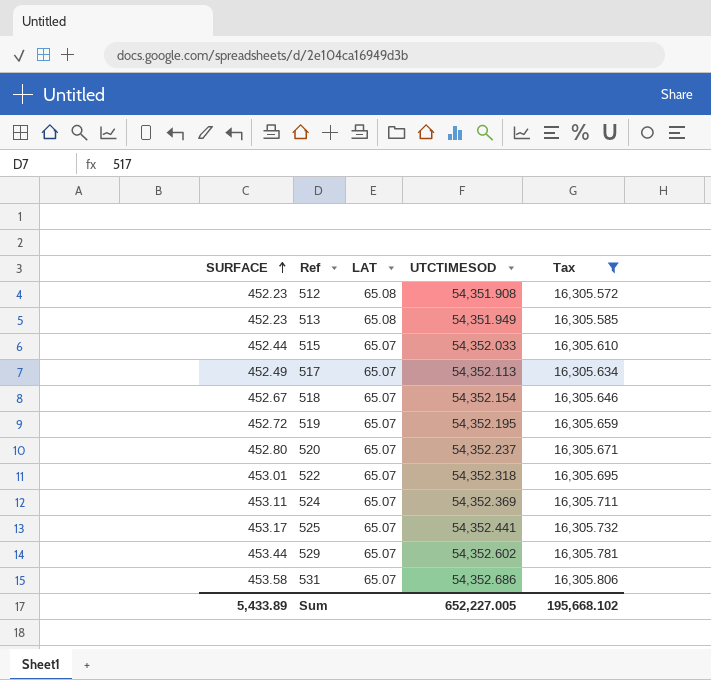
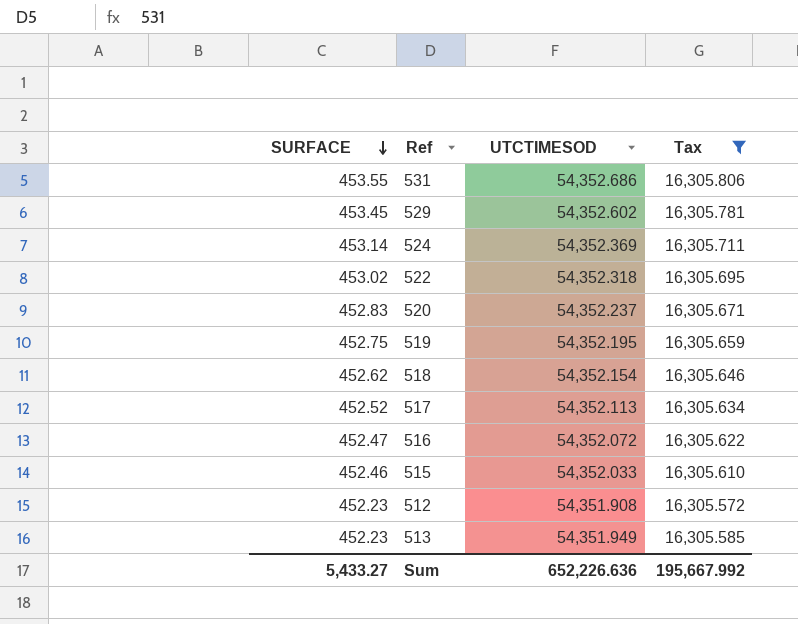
row order: SURFACE ascending -> SURFACE descending
column LAT | position: 3 -> none
row 525: 453.17 | 65.07 | 54,352.441 | 16,305.732 -> none
531 | SURFACE: 453.58 -> 453.55
529 | SURFACE: 453.44 -> 453.45
524 | SURFACE: 453.11 -> 453.14
522 | SURFACE: 453.01 -> 453.02
520 | SURFACE: 452.80 -> 452.83
519 | SURFACE: 452.72 -> 452.75
518 | SURFACE: 452.67 -> 452.62
517 | SURFACE: 452.49 -> 452.52
row 516: none -> 452.47 | 54,352.072 | 16,305.622
515 | SURFACE: 452.44 -> 452.46
Sum | SURFACE: 5,433.89 -> 5,433.27
Sum | UTCTIMESOD: 652,227.005 -> 652,226.636
Sum | Tax: 195,668.102 -> 195,667.992

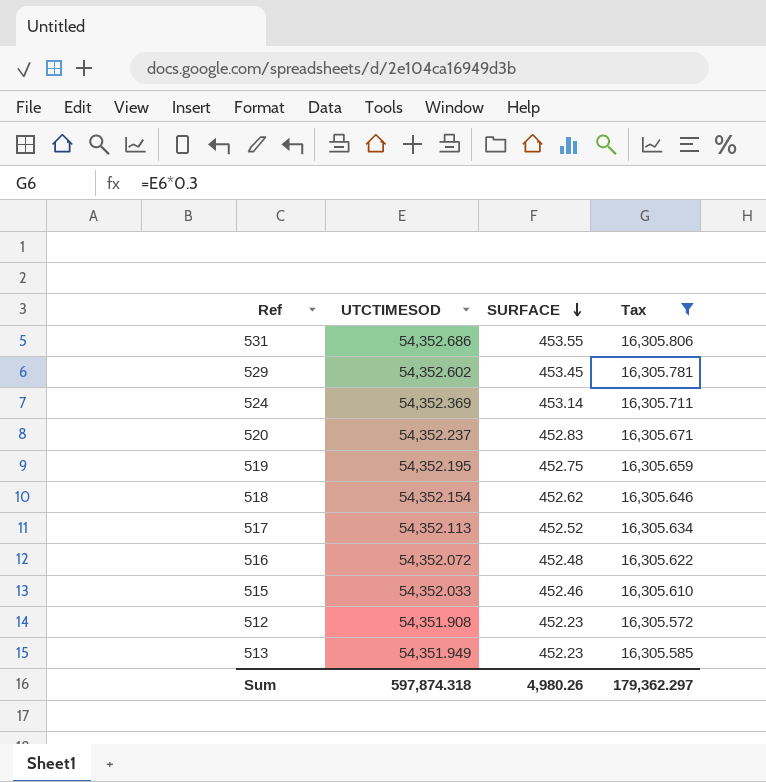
column SURFACE | position: 1 -> 3
row 522: 453.02 | 54,352.318 | 16,305.695 -> none
516 | SURFACE: 452.47 -> 452.48
Sum | UTCTIMESOD: 652,226.636 -> 597,874.318
Sum | SURFACE: 5,433.27 -> 4,980.26
Sum | Tax: 195,667.992 -> 179,362.297

